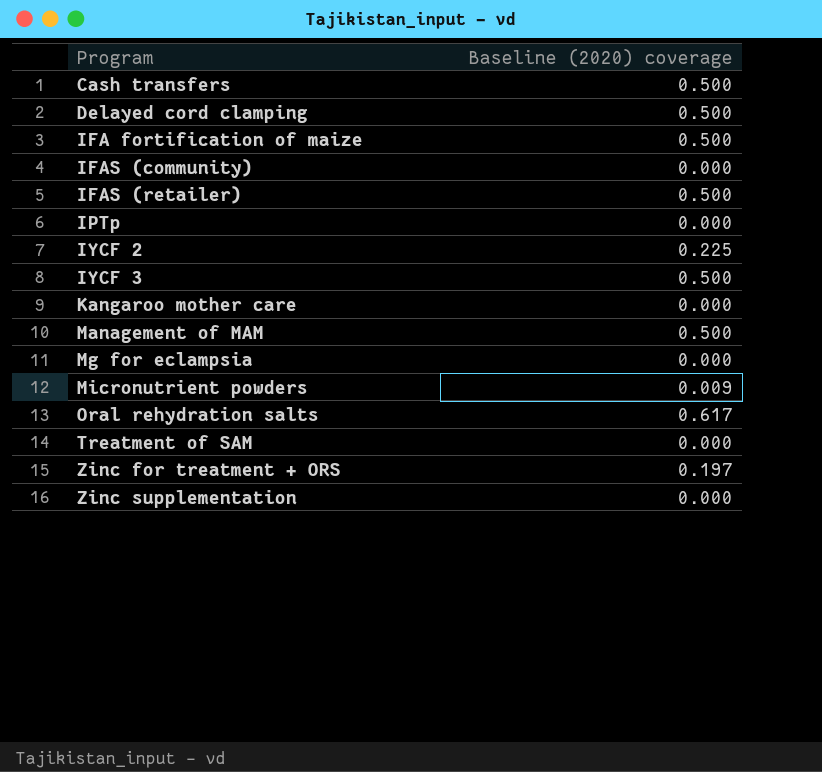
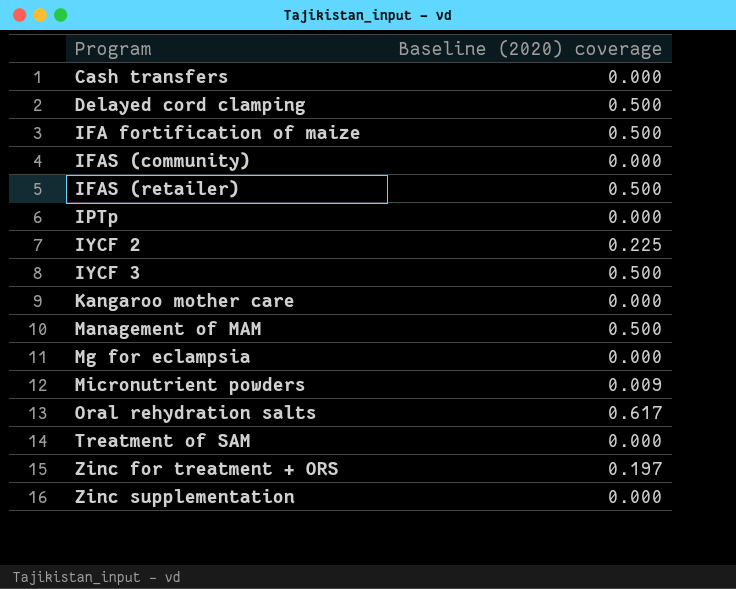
Cash transfers | Baseline (2020) coverage: 0.500 -> 0.000

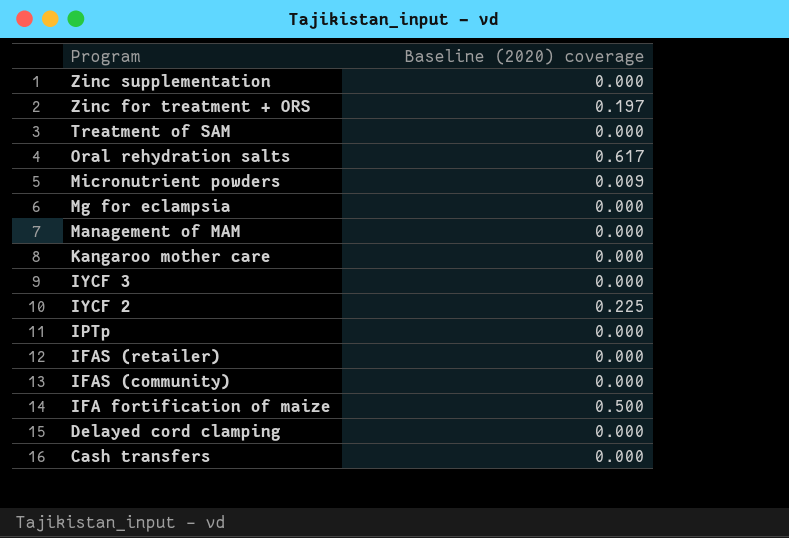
row order: Program ascending -> Program descending
Management of MAM | Baseline (2020) coverage: 0.500 -> 0.000
IYCF 3 | Baseline (2020) coverage: 0.500 -> 0.000
IFAS (retailer) | Baseline (2020) coverage: 0.500 -> 0.000
Delayed cord clamping | Baseline (2020) coverage: 0.500 -> 0.000

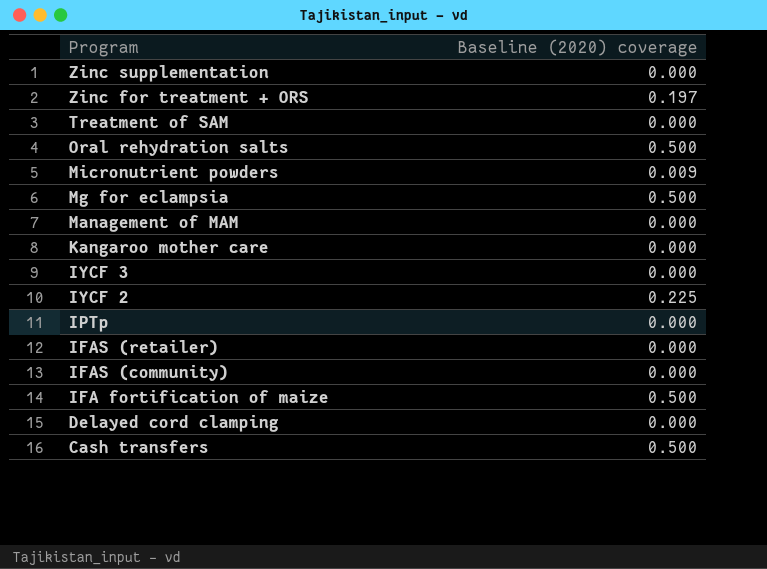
Oral rehydration salts | Baseline (2020) coverage: 0.617 -> 0.500
Mg for eclampsia | Baseline (2020) coverage: 0.000 -> 0.500
Cash transfers | Baseline (2020) coverage: 0.000 -> 0.500

